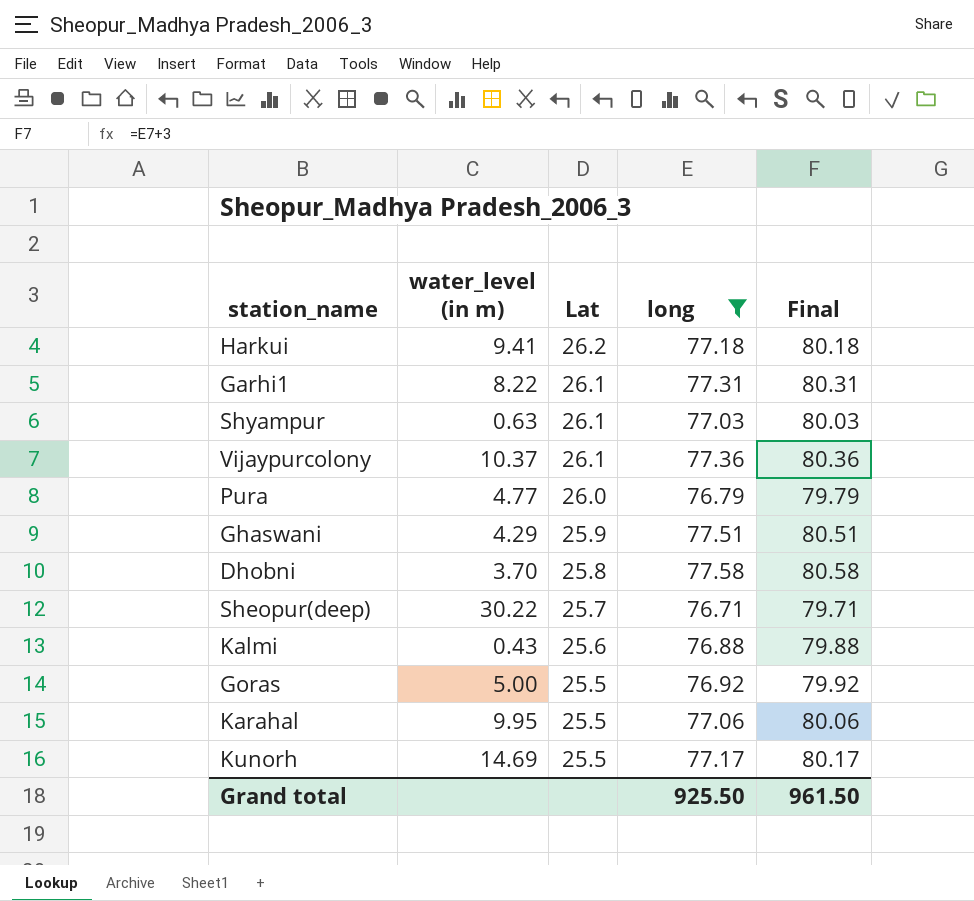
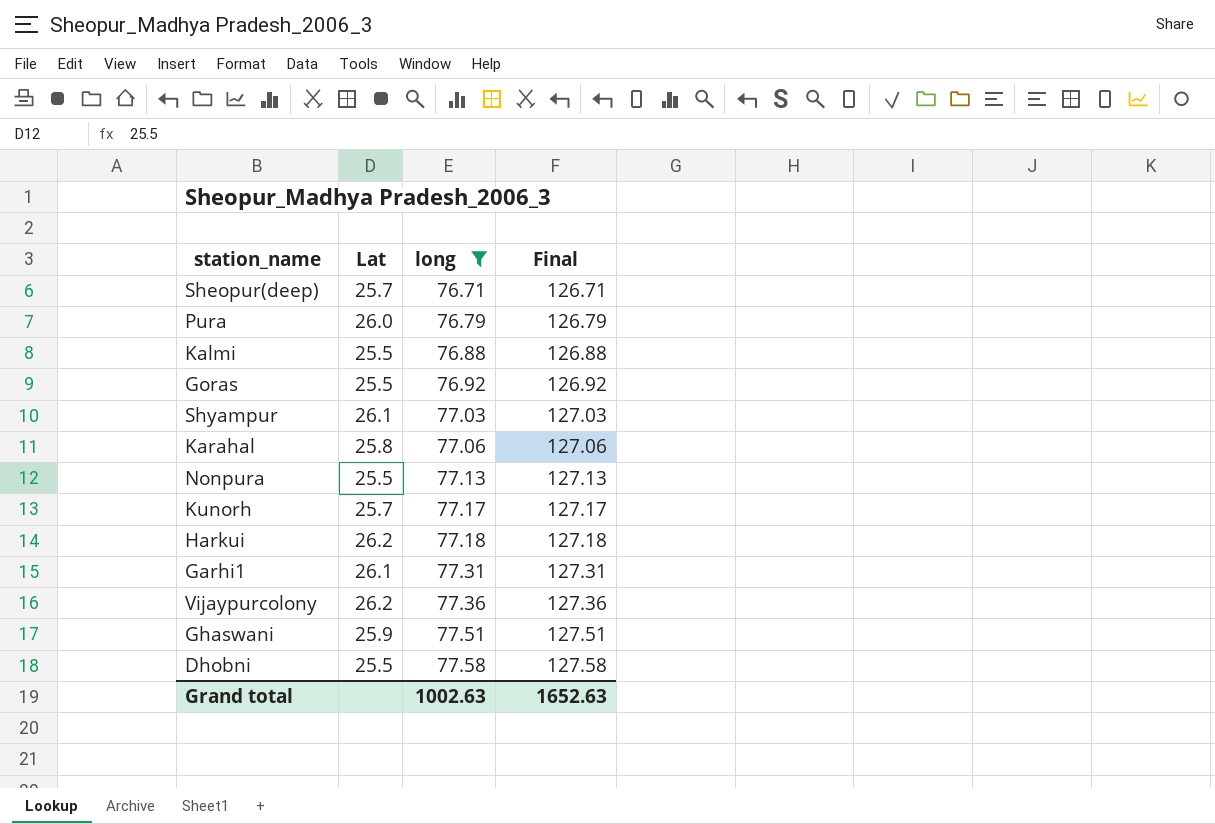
row order: Lat descending -> long ascending
column water_level (in m) | position: 2 -> none
column Final | formula: [long] + 3 -> [long] + 50
Kalmi | Lat: 25.6 -> 25.5
Karahal | Lat: 25.5 -> 25.8
row Nonpura: none -> 25.5 | 77.13 | 127.13
Kunorh | Lat: 25.5 -> 25.7
Vijaypurcolony | Lat: 26.1 -> 26.2
Dhobni | Lat: 25.8 -> 25.5
Grand total | long: 925.50 -> 1002.63
Grand total | Final: 961.50 -> 1652.63

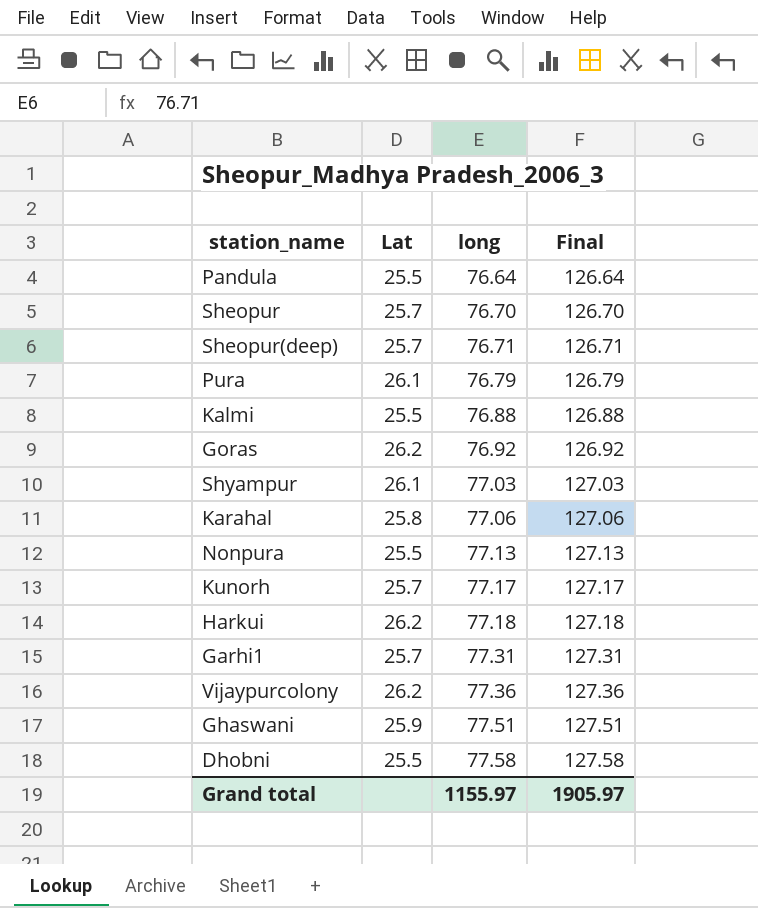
filter: long >= 76.71 -> none
Pura | Lat: 26.0 -> 26.1
Goras | Lat: 25.5 -> 26.2
Garhi1 | Lat: 26.1 -> 25.7
Grand total | long: 1002.63 -> 1155.97
Grand total | Final: 1652.63 -> 1905.97

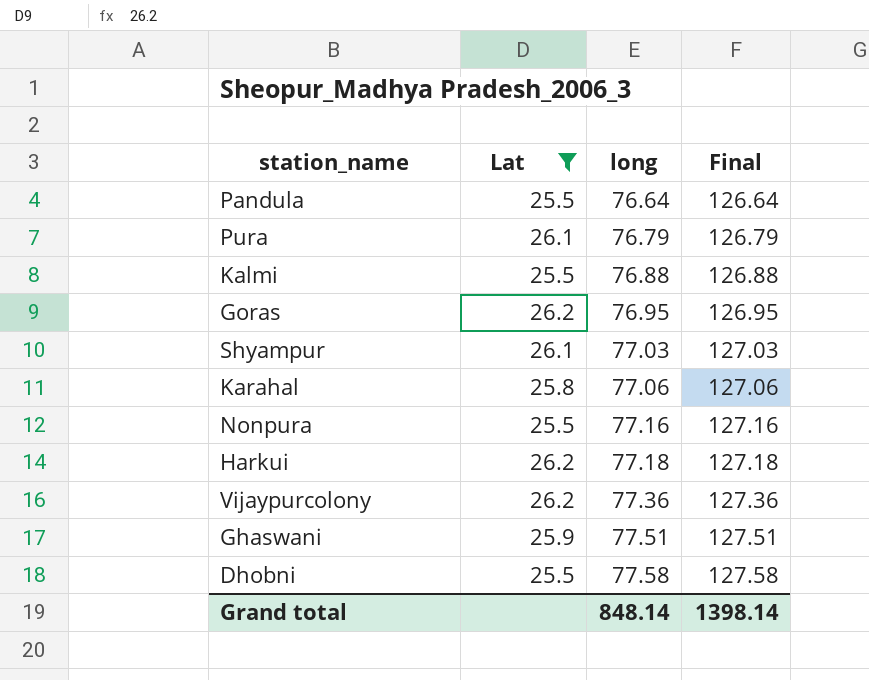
filter: none -> Lat != 25.7
Goras | long: 76.92 -> 76.95
Goras | Final: 126.92 -> 126.95
Nonpura | long: 77.13 -> 77.16
Nonpura | Final: 127.13 -> 127.16
Grand total | long: 1155.97 -> 848.14
Grand total | Final: 1905.97 -> 1398.14

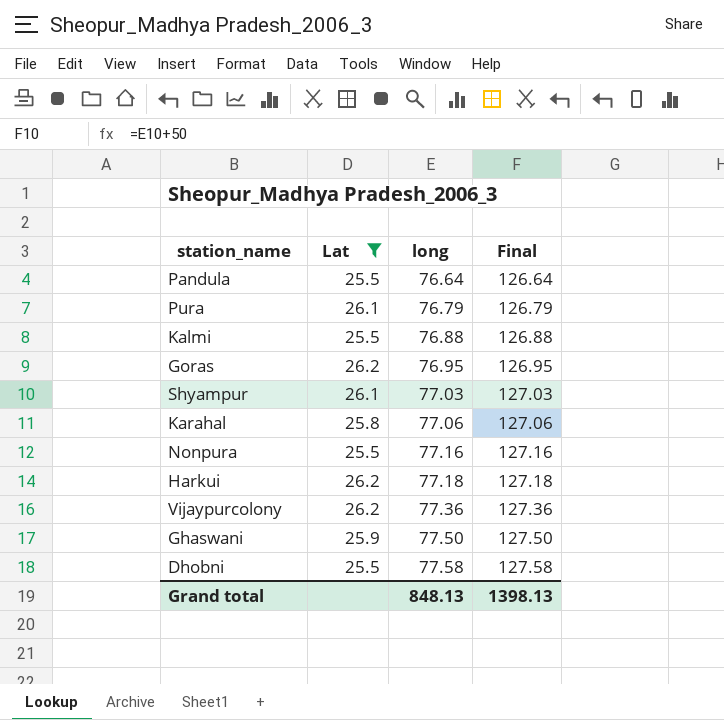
Ghaswani | long: 77.51 -> 77.50
Ghaswani | Final: 127.51 -> 127.50
Grand total | long: 848.14 -> 848.13
Grand total | Final: 1398.14 -> 1398.13

